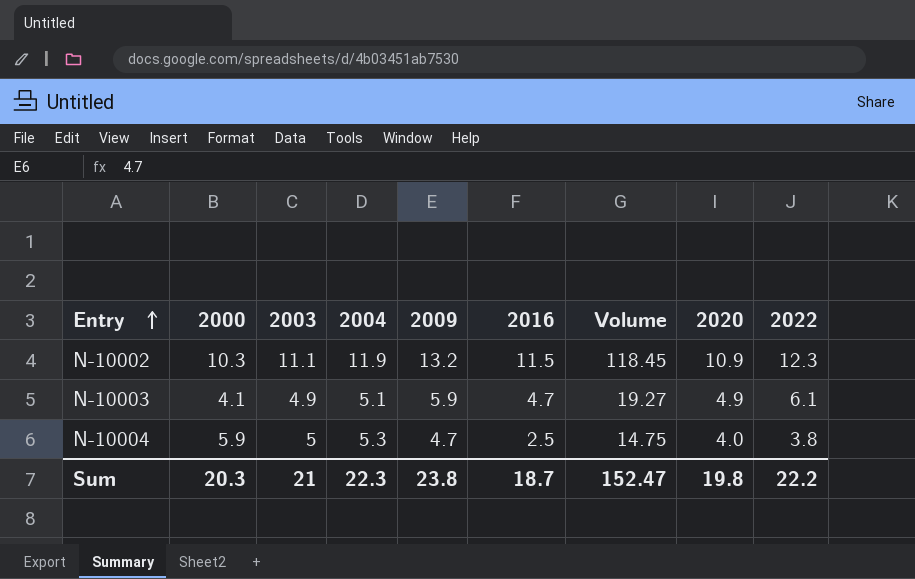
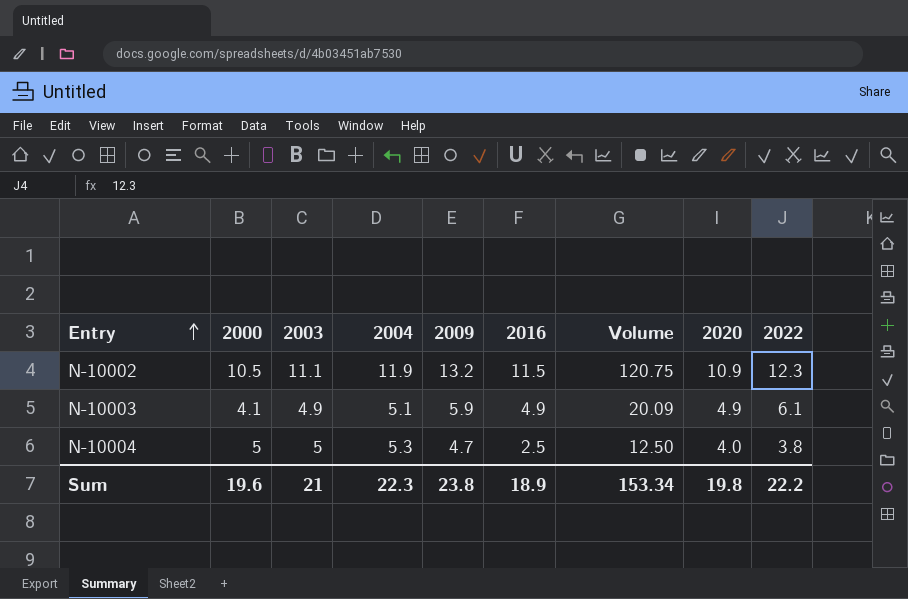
N-10002 | 2000: 10.3 -> 10.5
N-10002 | Volume: 118.45 -> 120.75
N-10003 | 2016: 4.7 -> 4.9
N-10003 | Volume: 19.27 -> 20.09
N-10004 | 2000: 5.9 -> 5
N-10004 | Volume: 14.75 -> 12.50
Sum | 2000: 20.3 -> 19.6
Sum | 2016: 18.7 -> 18.9
Sum | Volume: 152.47 -> 153.34

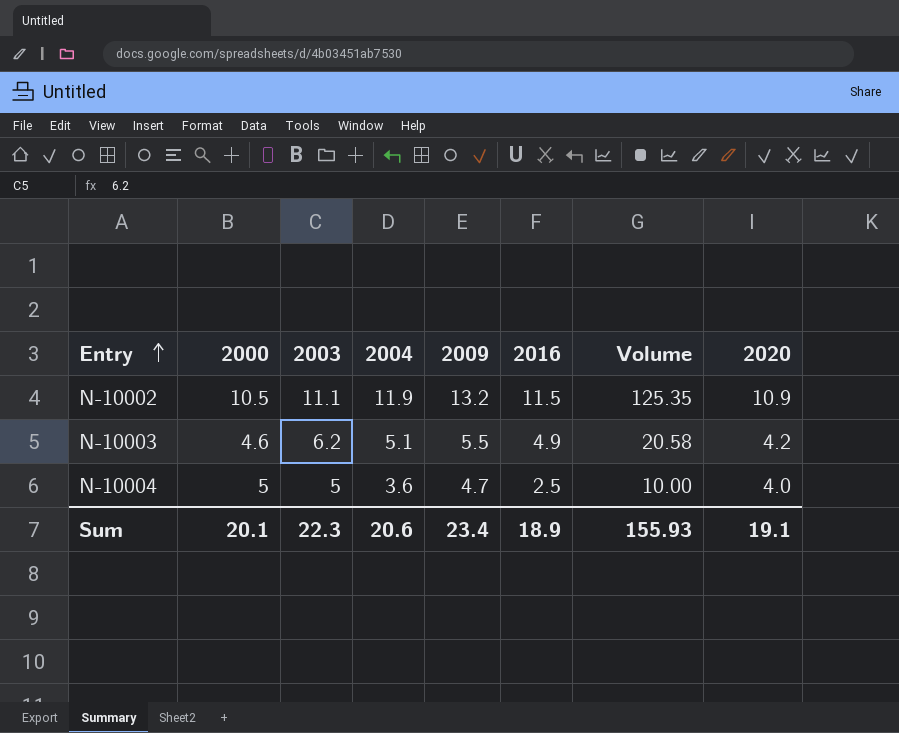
column 2022 | position: 9 -> none
column Volume | formula: [2000] * [2016] -> [2016] * [2020]
N-10003 | 2000: 4.1 -> 4.6
N-10003 | 2003: 4.9 -> 6.2
N-10003 | 2009: 5.9 -> 5.5
N-10003 | 2020: 4.9 -> 4.2
N-10004 | 2004: 5.3 -> 3.6
Sum | 2000: 19.6 -> 20.1
Sum | 2003: 21 -> 22.3
Sum | 2004: 22.3 -> 20.6
Sum | 2009: 23.8 -> 23.4
Sum | Volume: 153.34 -> 155.93
Sum | 2020: 19.8 -> 19.1

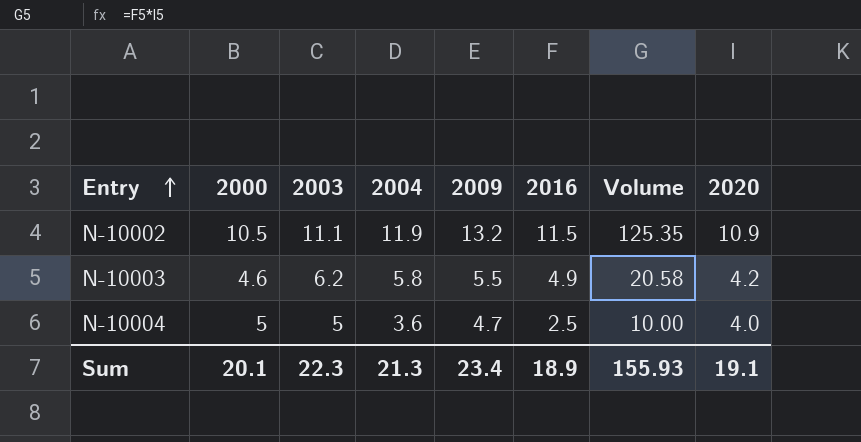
N-10003 | 2004: 5.1 -> 5.8
Sum | 2004: 20.6 -> 21.3

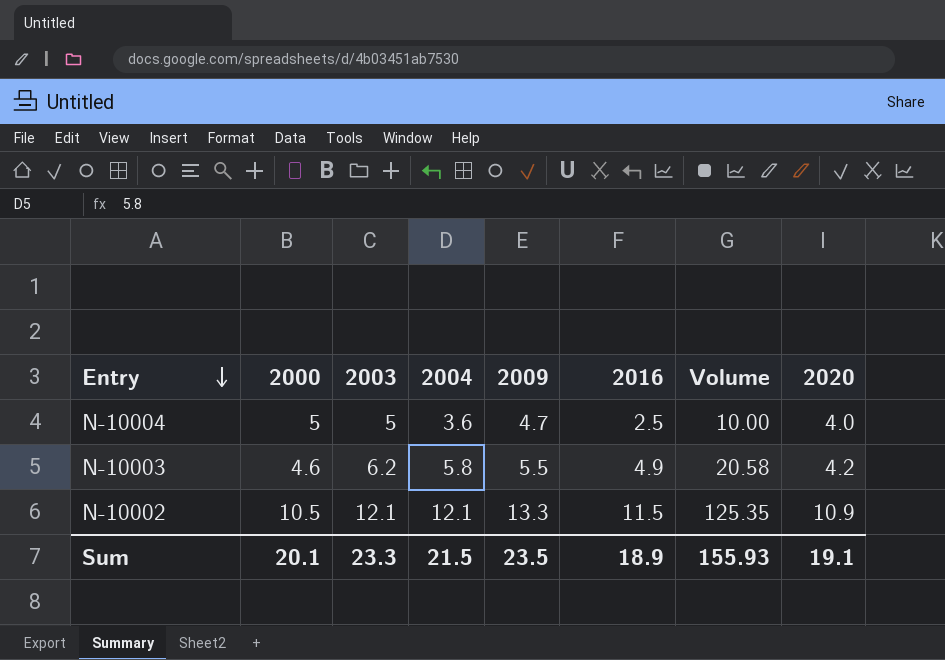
row order: Entry ascending -> Entry descending
N-10002 | 2003: 11.1 -> 12.1
N-10002 | 2004: 11.9 -> 12.1
N-10002 | 2009: 13.2 -> 13.3
Sum | 2003: 22.3 -> 23.3
Sum | 2004: 21.3 -> 21.5
Sum | 2009: 23.4 -> 23.5

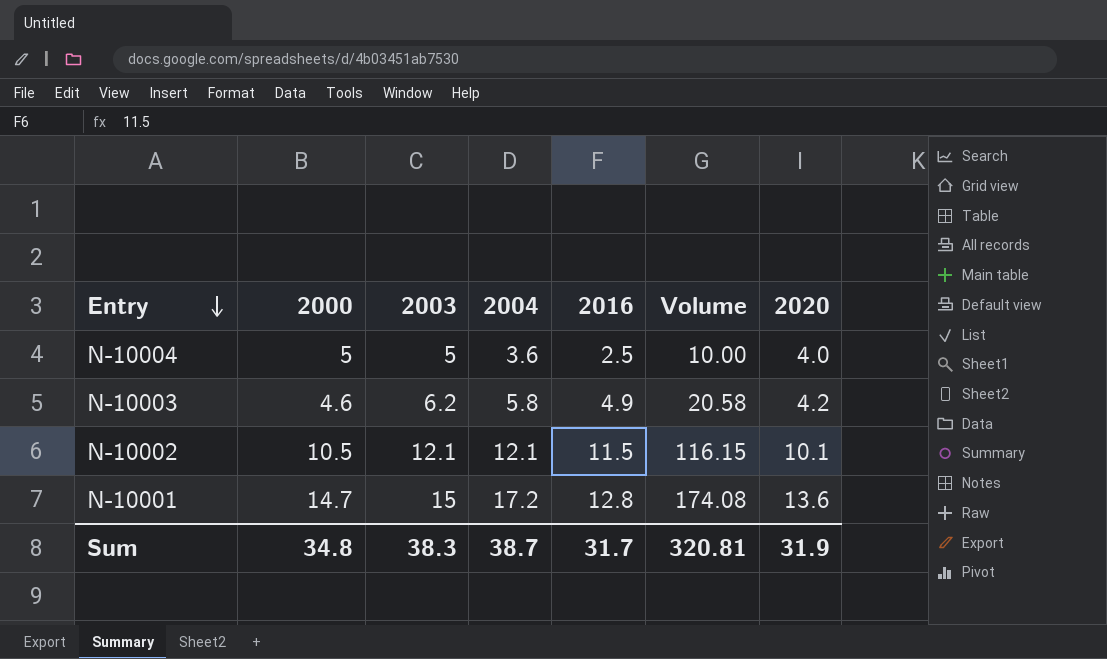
column 2009 | position: 5 -> none
N-10002 | Volume: 125.35 -> 116.15
N-10002 | 2020: 10.9 -> 10.1
row N-10001: none -> 14.7 | 15 | 17.2 | 12.8 | 174.08 | 13.6
Sum | 2000: 20.1 -> 34.8
Sum | 2003: 23.3 -> 38.3
Sum | 2004: 21.5 -> 38.7
Sum | 2016: 18.9 -> 31.7
Sum | Volume: 155.93 -> 320.81
Sum | 2020: 19.1 -> 31.9

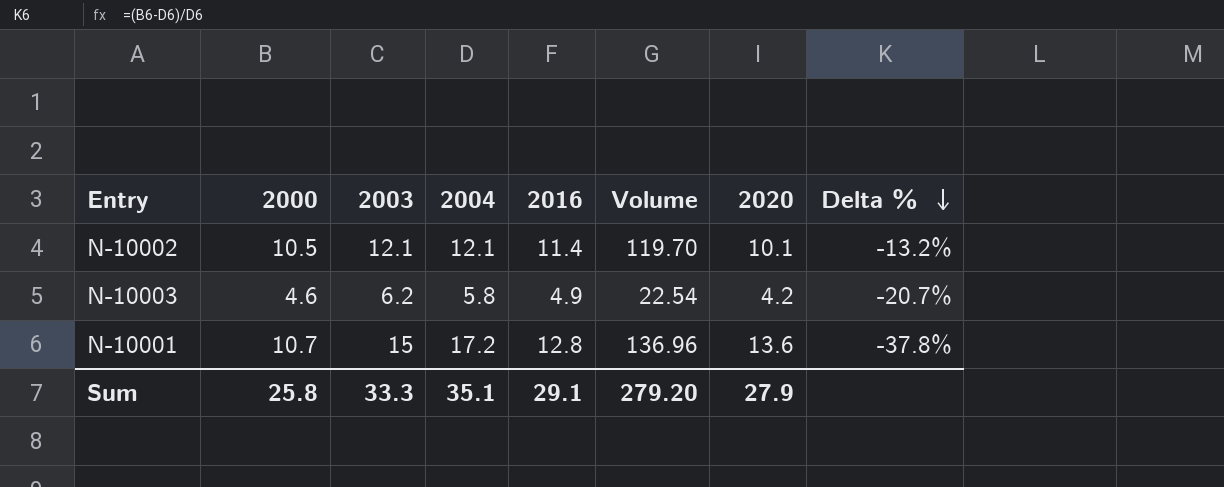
row order: Entry descending -> Delta % descending
column Volume | formula: [2016] * [2020] -> [2000] * [2016]
column Delta % | formula: none -> ([2000] - [2004]) / [2004]
row N-10004: 5 | 5 | 3.6 | 2.5 | 10.00 | 4.0 -> none
N-10002 | 2016: 11.5 -> 11.4
N-10001 | 2000: 14.7 -> 10.7
Sum | 2000: 34.8 -> 25.8
Sum | 2003: 38.3 -> 33.3
Sum | 2004: 38.7 -> 35.1
Sum | 2016: 31.7 -> 29.1
Sum | Volume: 320.81 -> 279.20
Sum | 2020: 31.9 -> 27.9

